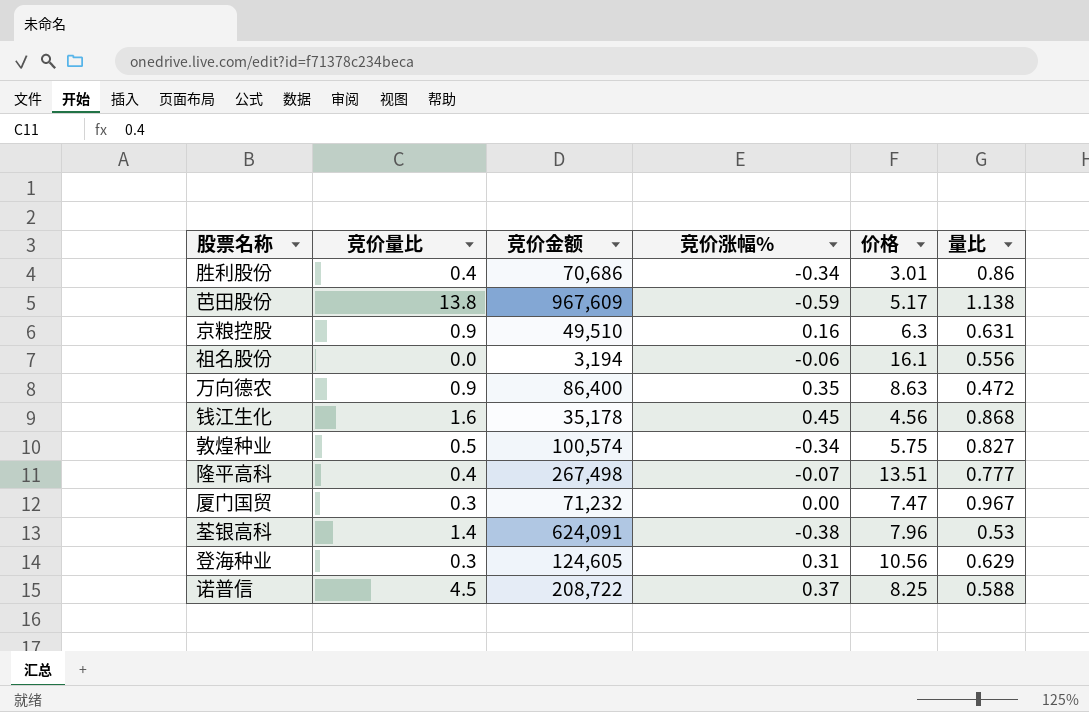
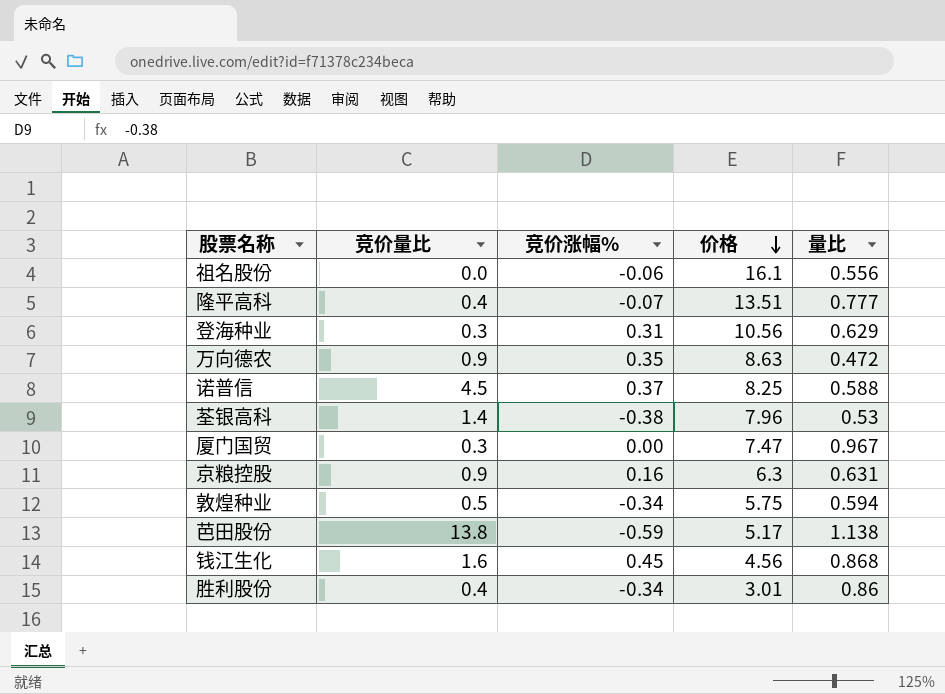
row order: none -> 价格 descending
column 竞价金额 | position: 3 -> none
敦煌种业 | 量比: 0.827 -> 0.594

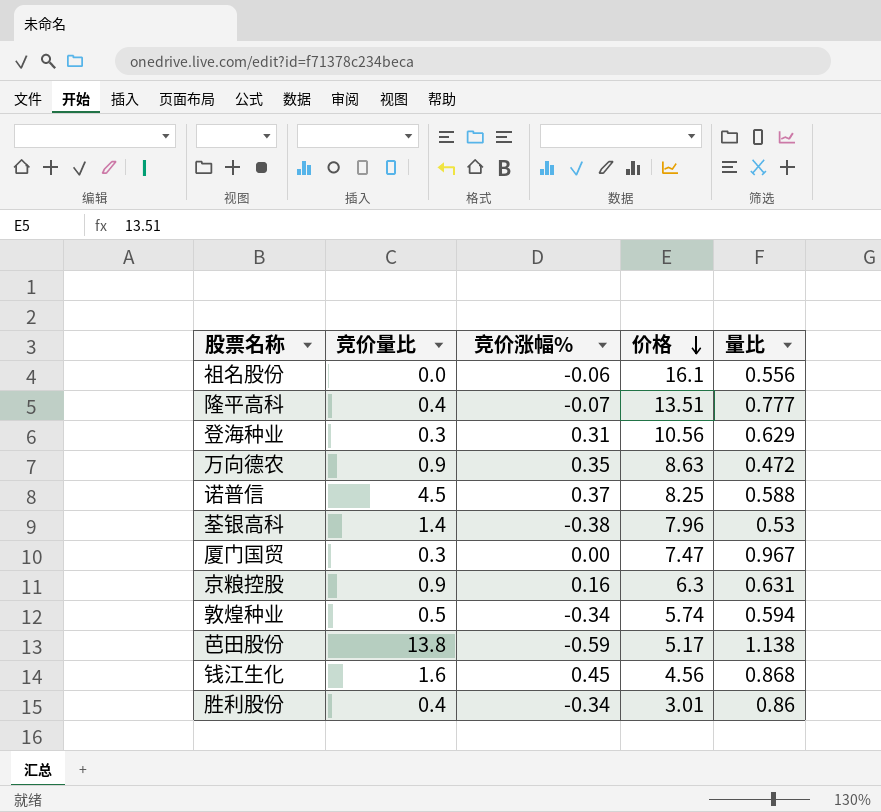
敦煌种业 | 价格: 5.75 -> 5.74

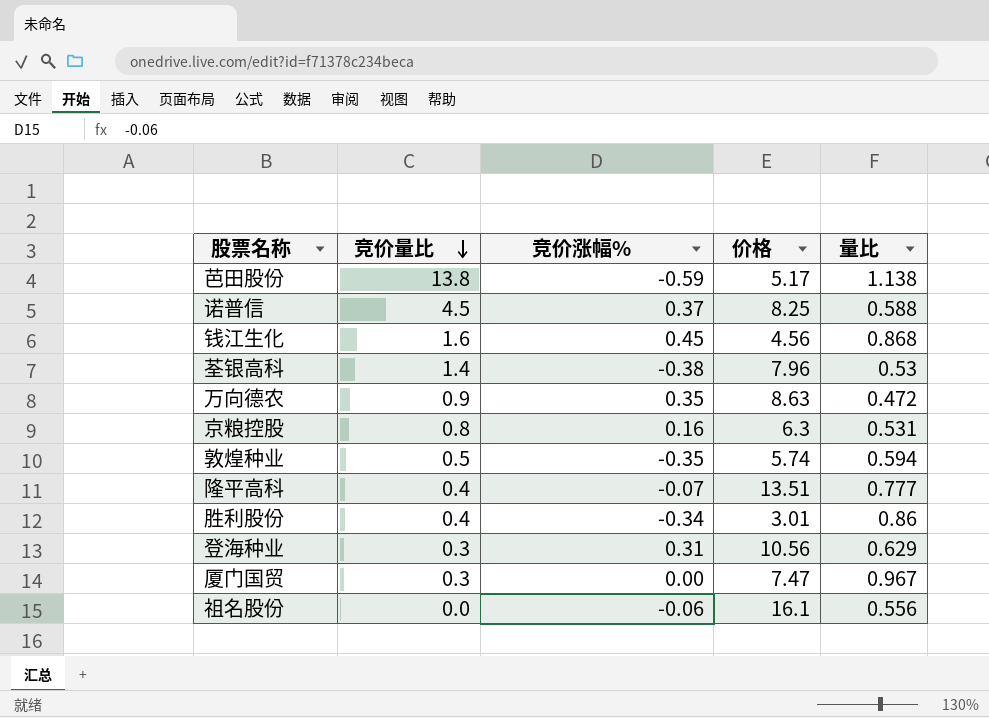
row order: 价格 descending -> 竞价量比 descending
京粮控股 | 竞价量比: 0.9 -> 0.8
京粮控股 | 量比: 0.631 -> 0.531
敦煌种业 | 竞价涨幅%: -0.34 -> -0.35

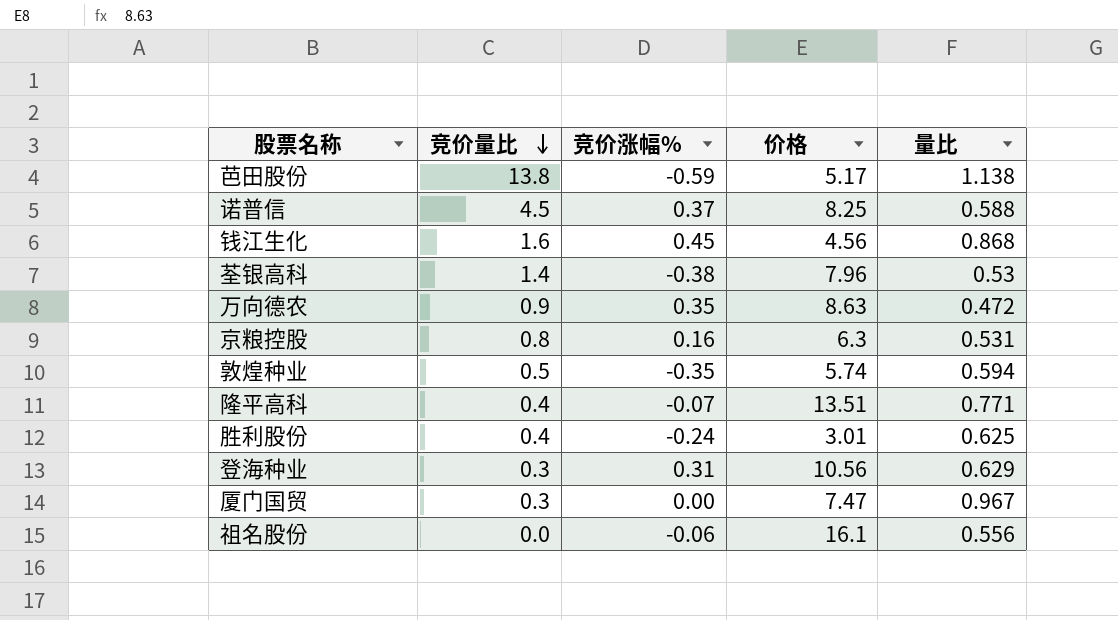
隆平高科 | 量比: 0.777 -> 0.771
胜利股份 | 竞价涨幅%: -0.34 -> -0.24
胜利股份 | 量比: 0.86 -> 0.625

